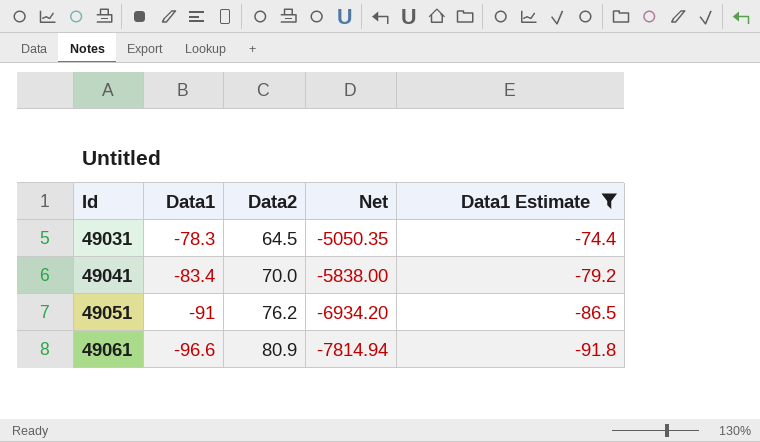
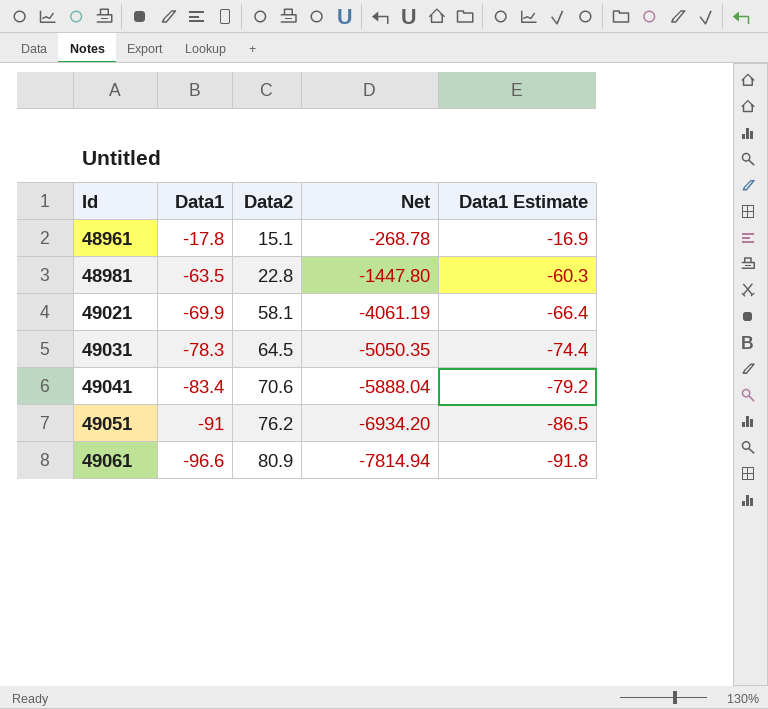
filter: Data1 Estimate <= -74.4 -> none
49041 | Data2: 70.0 -> 70.6
49041 | Net: -5838.00 -> -5888.04

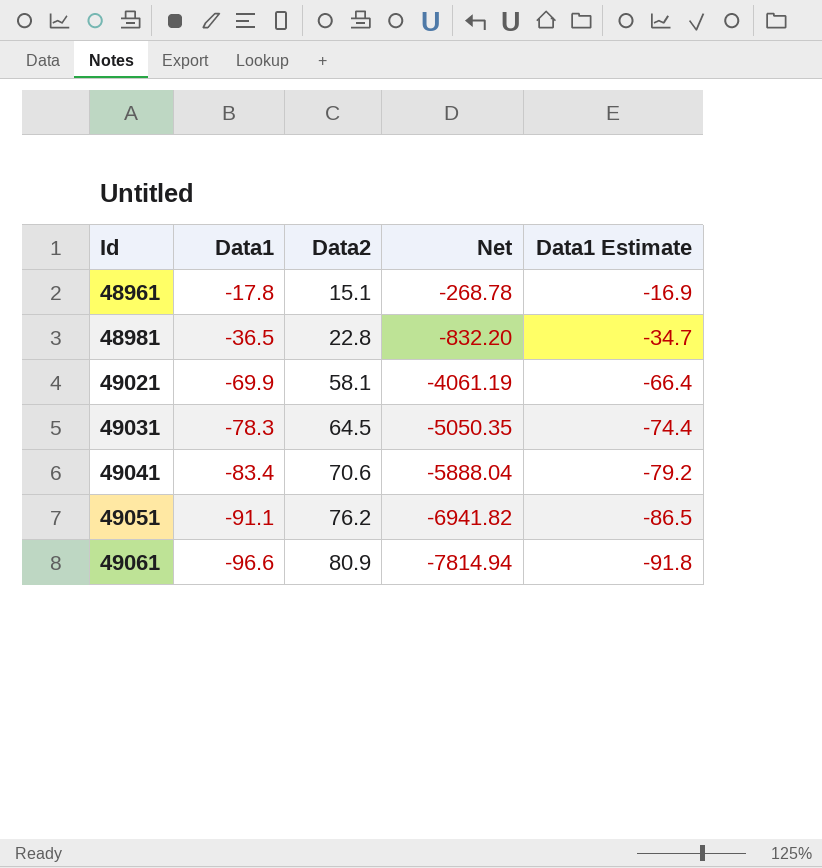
48981 | Data1: -63.5 -> -36.5
48981 | Net: -1447.80 -> -832.20
48981 | Data1 Estimate: -60.3 -> -34.7
49051 | Data1: -91 -> -91.1
49051 | Net: -6934.20 -> -6941.82

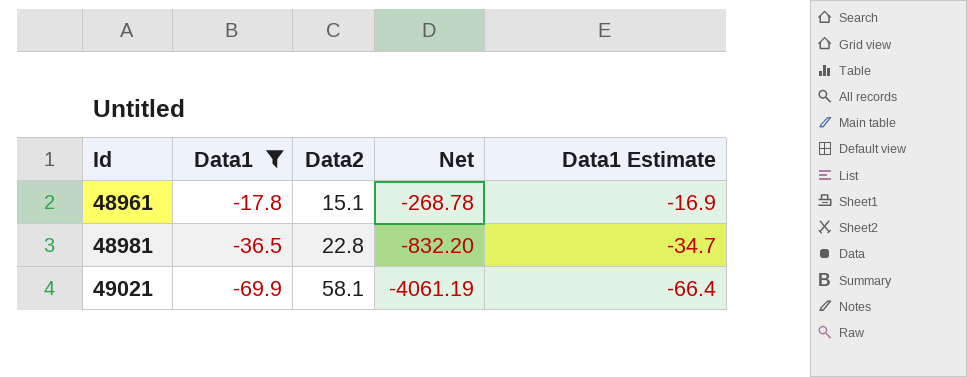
filter: none -> Data1 >= -69.9

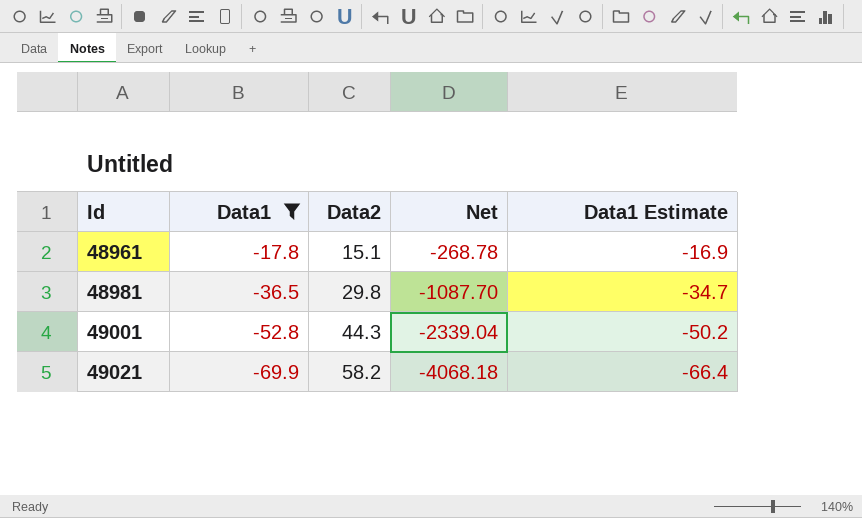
48981 | Data2: 22.8 -> 29.8
48981 | Net: -832.20 -> -1087.70
row 49001: none -> -52.8 | 44.3 | -2339.04 | -50.2
49021 | Data2: 58.1 -> 58.2
49021 | Net: -4061.19 -> -4068.18

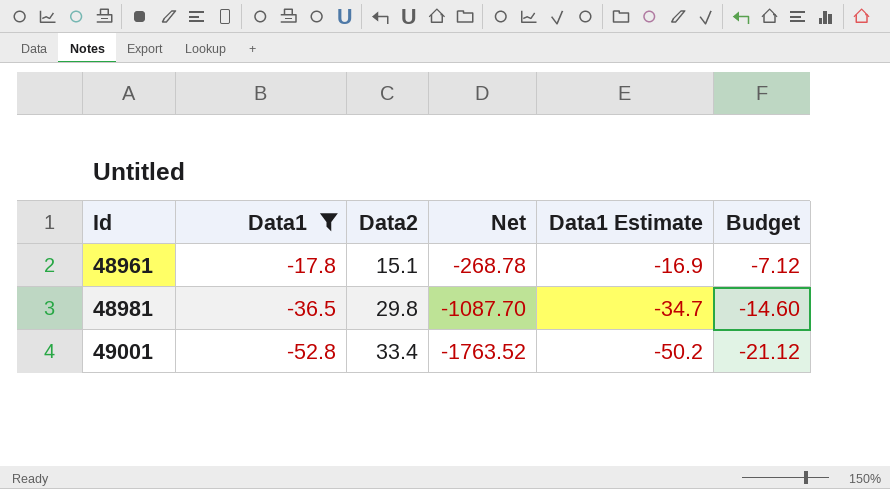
column Budget | formula: none -> [Data1] * 0.4
row 49021: -69.9 | 58.2 | -4068.18 | -66.4 -> none
49001 | Data2: 44.3 -> 33.4
49001 | Net: -2339.04 -> -1763.52

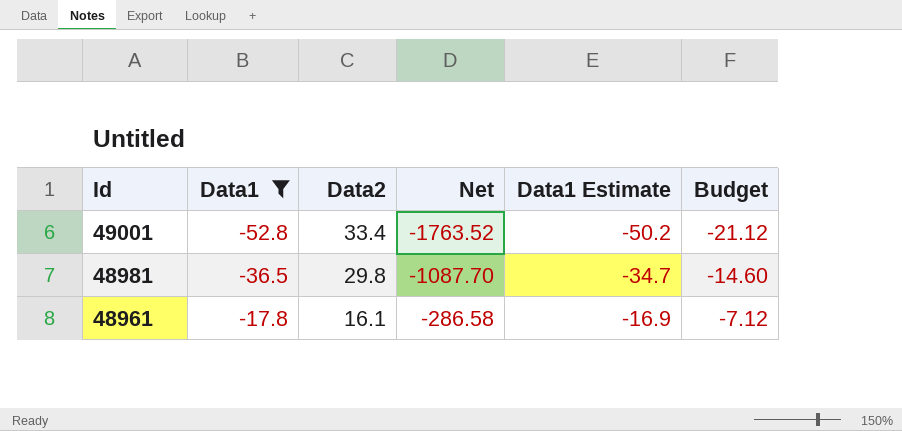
row order: Id ascending -> Id descending
48961 | Data2: 15.1 -> 16.1
48961 | Net: -268.78 -> -286.58

